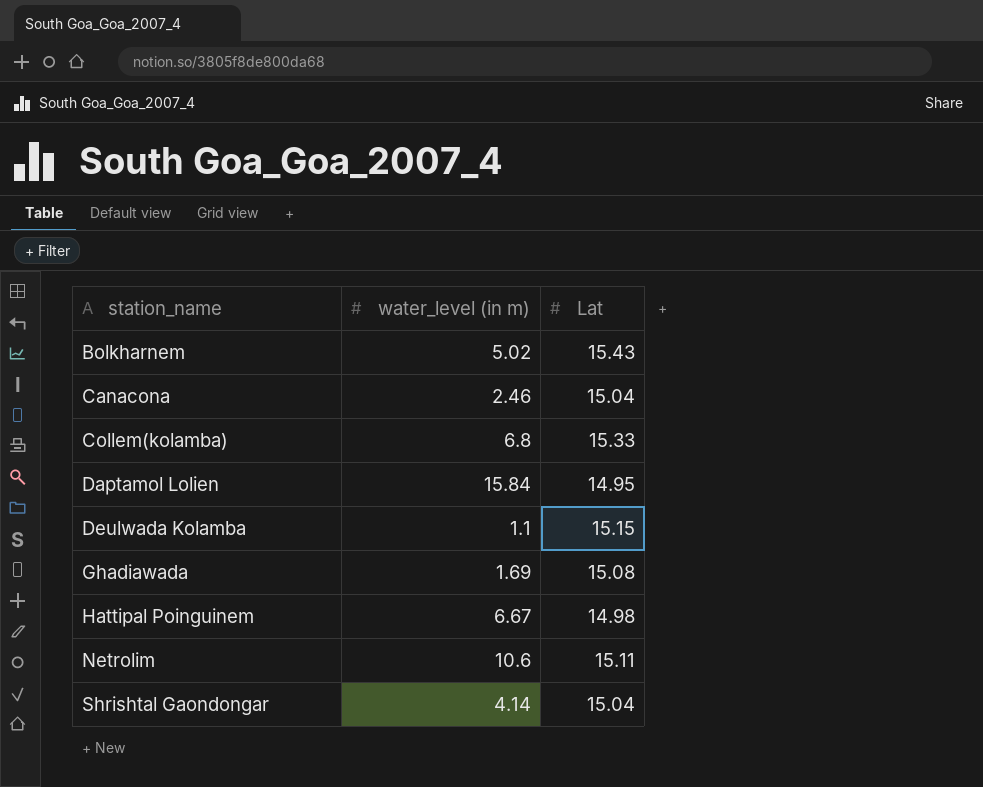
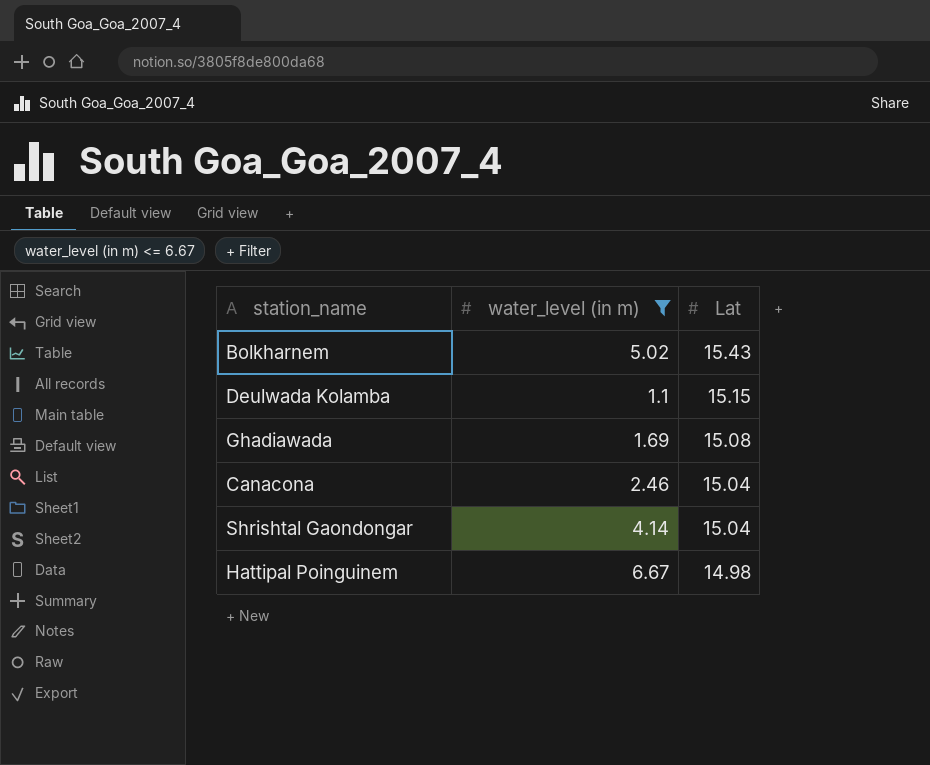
filter: none -> water_level (in m) <= 6.67
row order: station_name ascending -> Lat descending

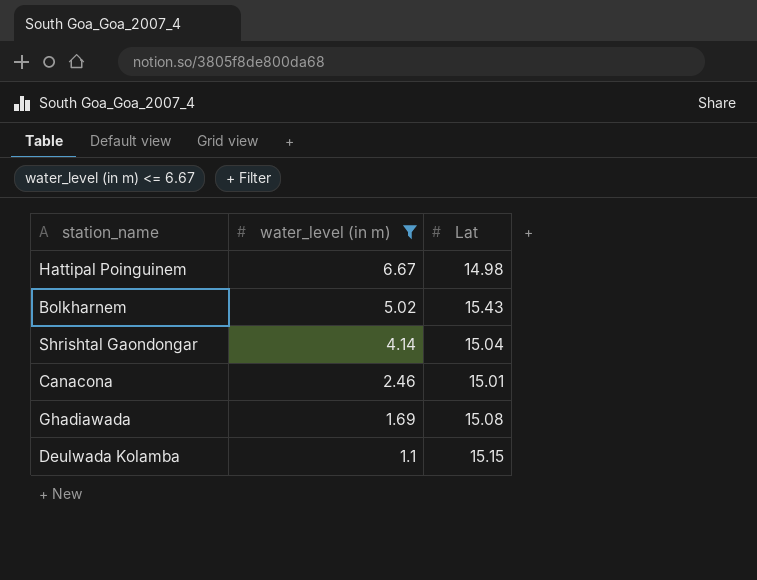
row order: Lat descending -> water_level (in m) descending
Canacona | Lat: 15.04 -> 15.01

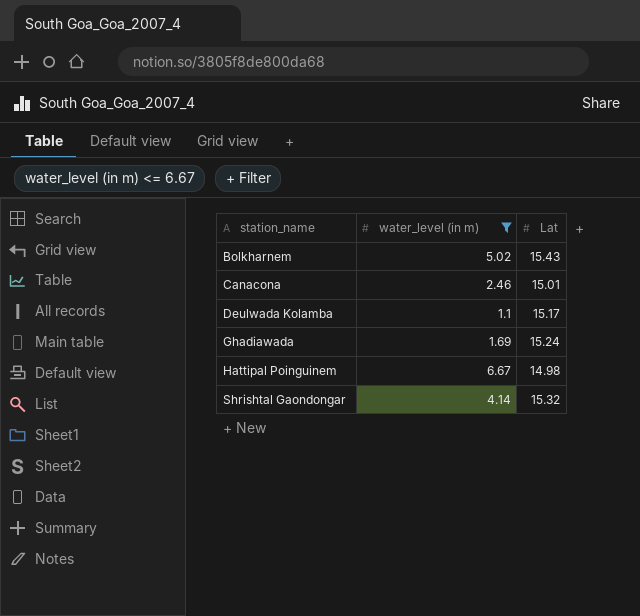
row order: water_level (in m) descending -> station_name ascending
Deulwada Kolamba | Lat: 15.15 -> 15.17
Ghadiawada | Lat: 15.08 -> 15.24
Shrishtal Gaondongar | Lat: 15.04 -> 15.32

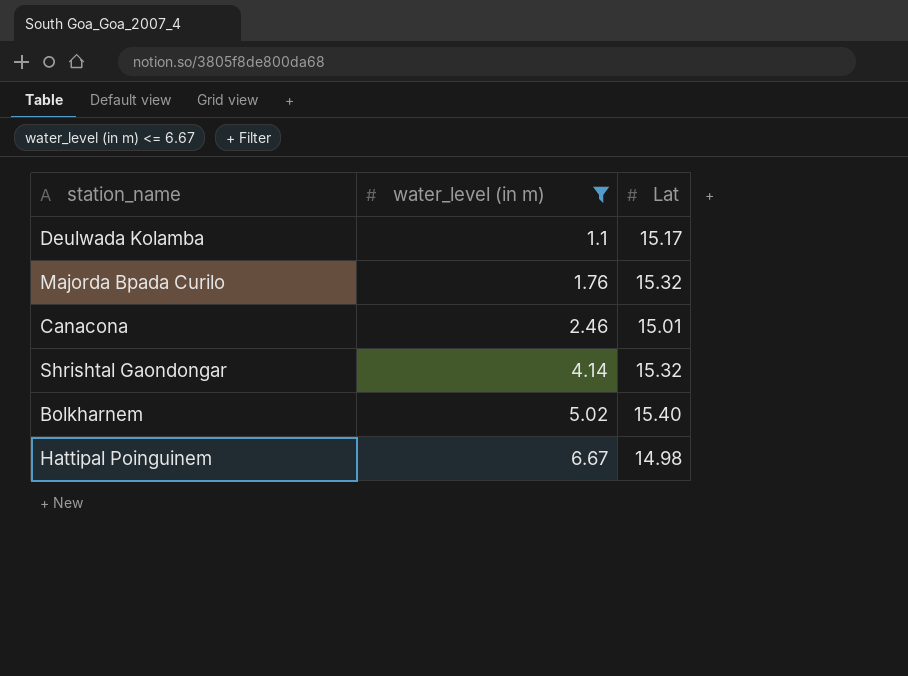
row order: station_name ascending -> water_level (in m) ascending
row Ghadiawada: 1.69 | 15.24 -> none
row Majorda Bpada Curilo: none -> 1.76 | 15.32
Bolkharnem | Lat: 15.43 -> 15.40

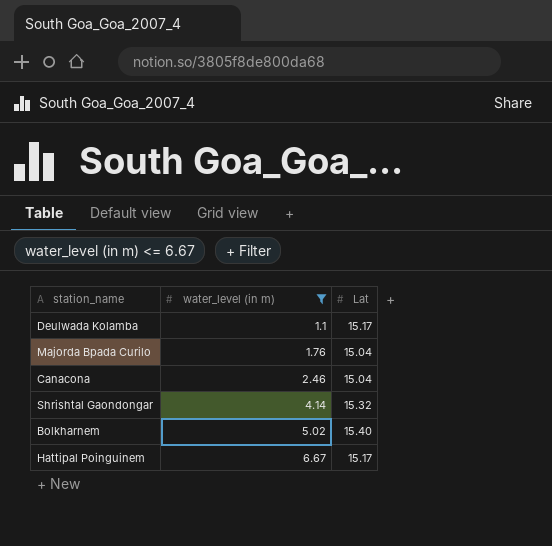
Majorda Bpada Curilo | Lat: 15.32 -> 15.04
Canacona | Lat: 15.01 -> 15.04
Hattipal Poinguinem | Lat: 14.98 -> 15.17

